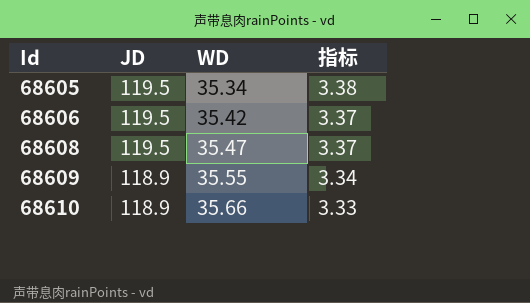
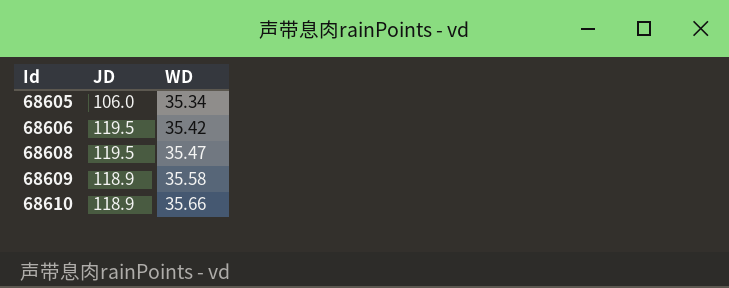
column 指标 | formula: [JD] / [WD] -> none
68605 | JD: 119.5 -> 106.0
68609 | WD: 35.55 -> 35.58

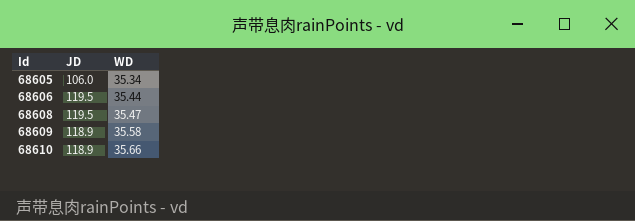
68606 | WD: 35.42 -> 35.44

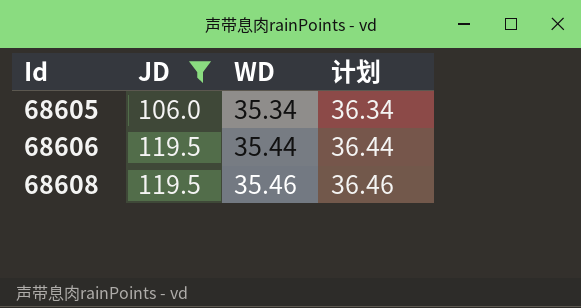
filter: none -> JD != 118.9
column 计划 | formula: none -> [WD] + 1
68608 | WD: 35.47 -> 35.46

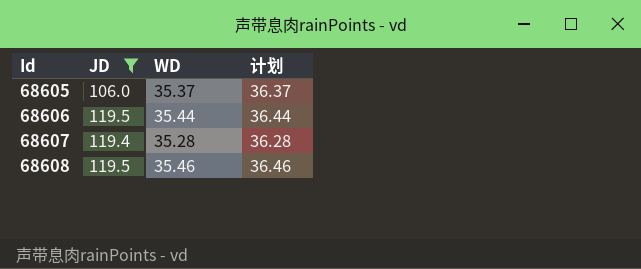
68605 | WD: 35.34 -> 35.37
68605 | 计划: 36.34 -> 36.37
row 68607: none -> 119.4 | 35.28 | 36.28

